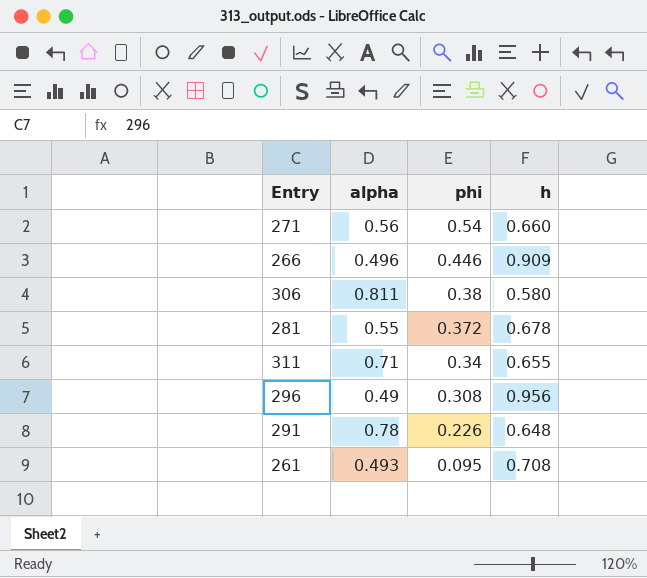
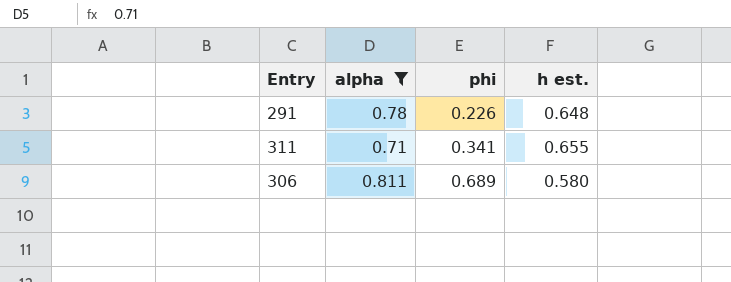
filter: none -> alpha >= 0.71
row order: phi descending -> phi ascending
column name: h -> h est.
311 | phi: 0.34 -> 0.341
306 | phi: 0.38 -> 0.689

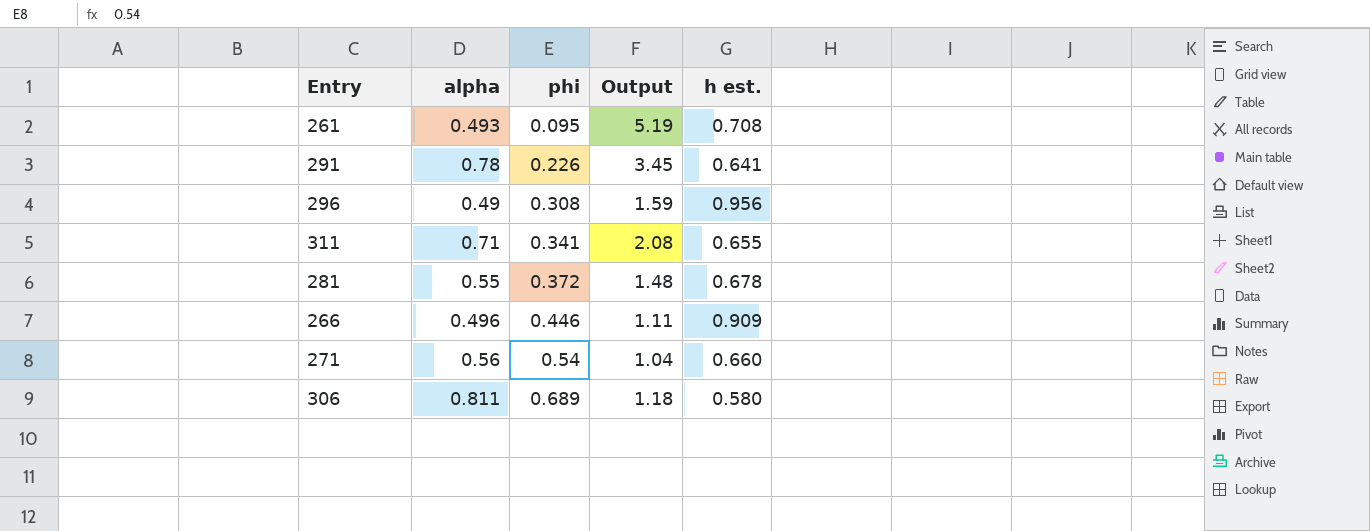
filter: alpha >= 0.71 -> none
column Output | formula: none -> [alpha] / [phi]
291 | h est.: 0.648 -> 0.641

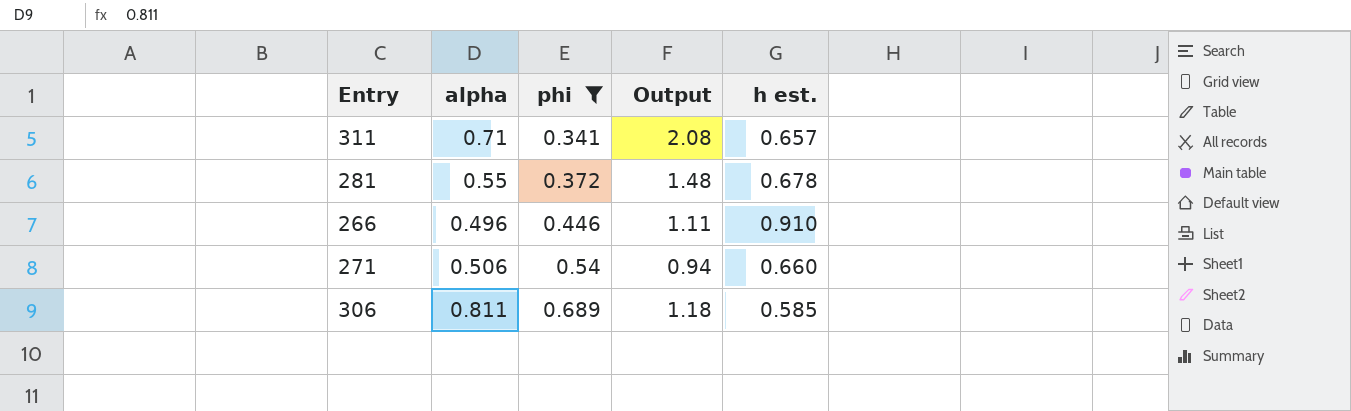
filter: none -> phi >= 0.341
311 | h est.: 0.655 -> 0.657
266 | h est.: 0.909 -> 0.910
271 | alpha: 0.56 -> 0.506
271 | Output: 1.04 -> 0.94
306 | h est.: 0.580 -> 0.585

